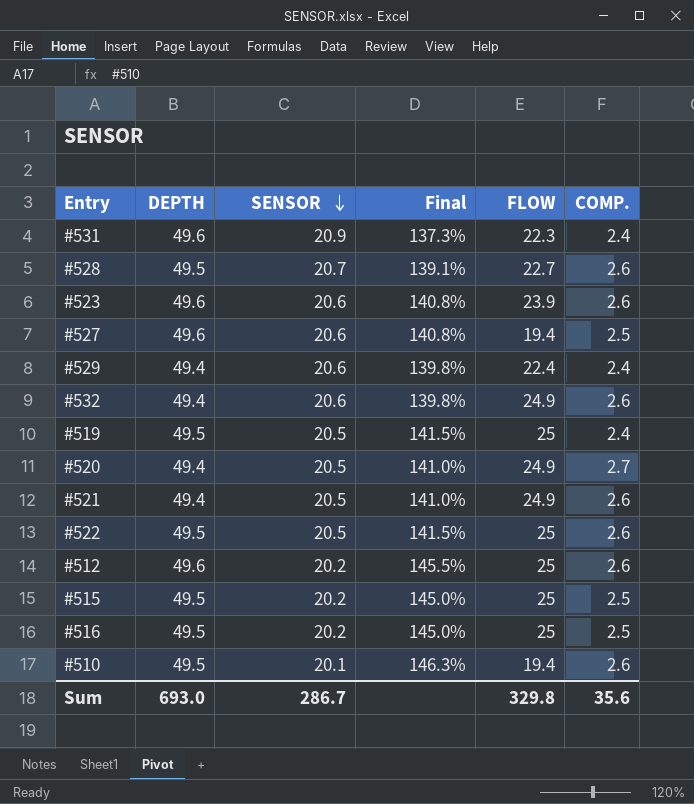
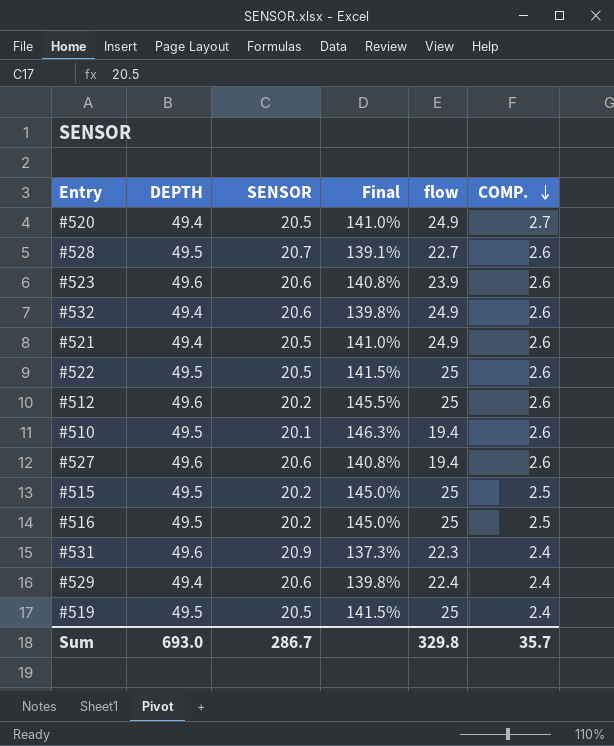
row order: SENSOR descending -> COMP. descending
column name: FLOW -> flow
#527 | COMP.: 2.5 -> 2.6
Sum | COMP.: 35.6 -> 35.7

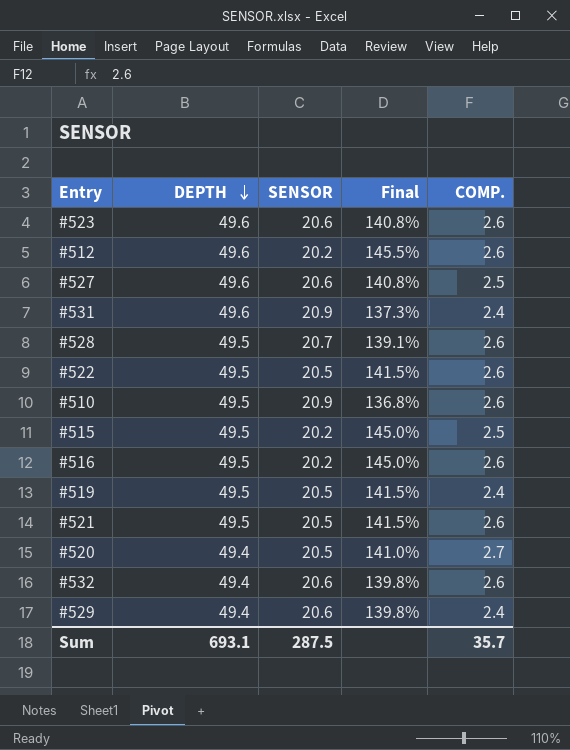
row order: COMP. descending -> DEPTH descending
column flow | position: 5 -> none
#527 | COMP.: 2.6 -> 2.5
#510 | SENSOR: 20.1 -> 20.9
#510 | Final: 146.3% -> 136.8%
#516 | COMP.: 2.5 -> 2.6
#521 | DEPTH: 49.4 -> 49.5
#521 | Final: 141.0% -> 141.5%
Sum | DEPTH: 693.0 -> 693.1
Sum | SENSOR: 286.7 -> 287.5

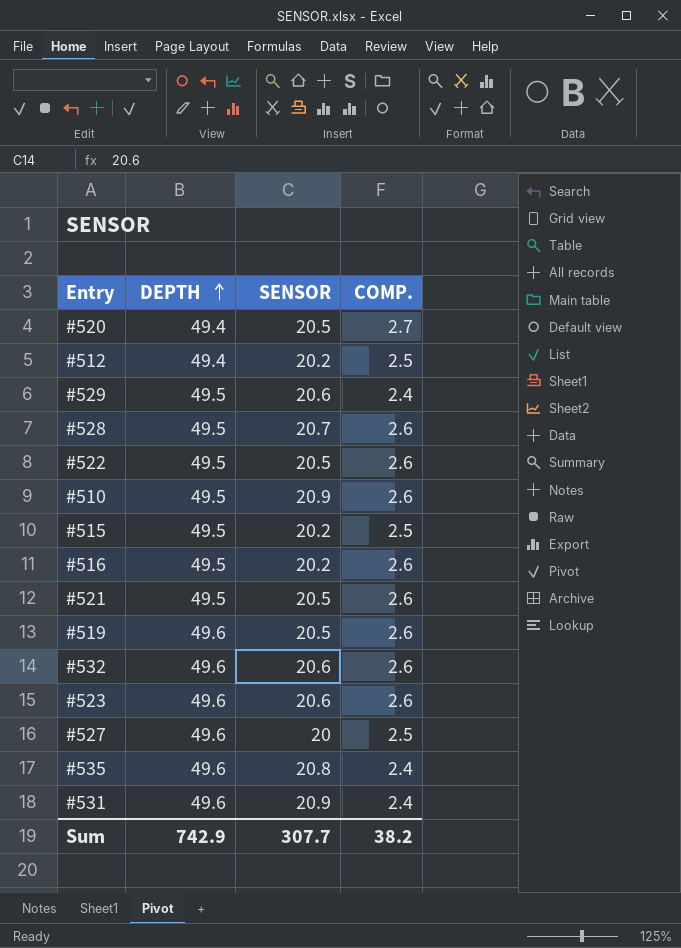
row order: DEPTH descending -> DEPTH ascending
column Final | formula: ([DEPTH] - [SENSOR]) / [SENSOR] -> none
#512 | DEPTH: 49.6 -> 49.4
#512 | COMP.: 2.6 -> 2.5
#529 | DEPTH: 49.4 -> 49.5
#519 | DEPTH: 49.5 -> 49.6
#519 | COMP.: 2.4 -> 2.6
#532 | DEPTH: 49.4 -> 49.6
#527 | SENSOR: 20.6 -> 20
row #535: none -> 49.6 | 20.8 | 2.4
Sum | DEPTH: 693.1 -> 742.9
Sum | SENSOR: 287.5 -> 307.7
Sum | COMP.: 35.7 -> 38.2

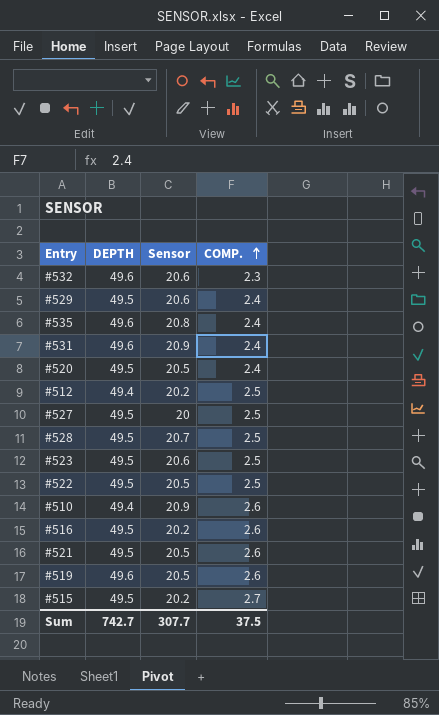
row order: DEPTH ascending -> COMP. ascending
column name: SENSOR -> Sensor
#532 | COMP.: 2.6 -> 2.3
#520 | DEPTH: 49.4 -> 49.5
#520 | COMP.: 2.7 -> 2.4
#527 | DEPTH: 49.6 -> 49.5
#528 | COMP.: 2.6 -> 2.5
#523 | DEPTH: 49.6 -> 49.5
#523 | COMP.: 2.6 -> 2.5
#522 | COMP.: 2.6 -> 2.5
#510 | DEPTH: 49.5 -> 49.4
#515 | COMP.: 2.5 -> 2.7
Sum | DEPTH: 742.9 -> 742.7
Sum | COMP.: 38.2 -> 37.5

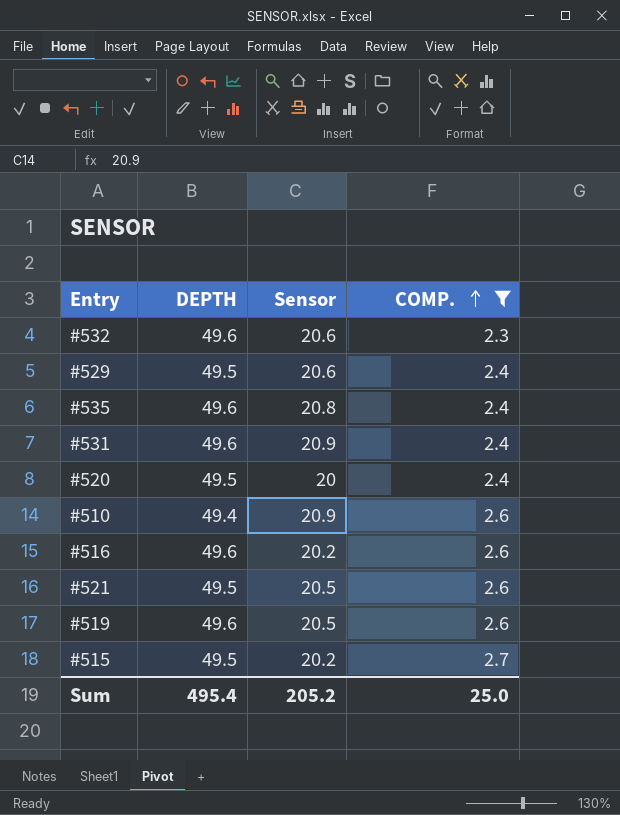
filter: none -> COMP. != 2.5
#520 | Sensor: 20.5 -> 20
#516 | DEPTH: 49.5 -> 49.6
Sum | DEPTH: 742.7 -> 495.4
Sum | Sensor: 307.7 -> 205.2
Sum | COMP.: 37.5 -> 25.0

